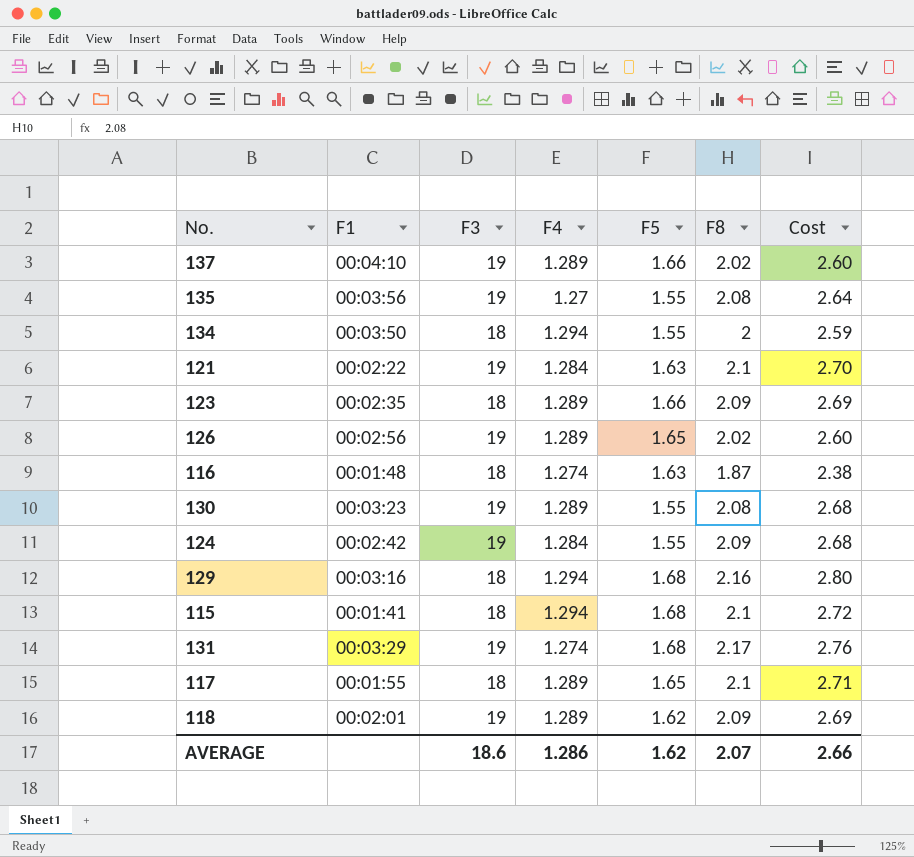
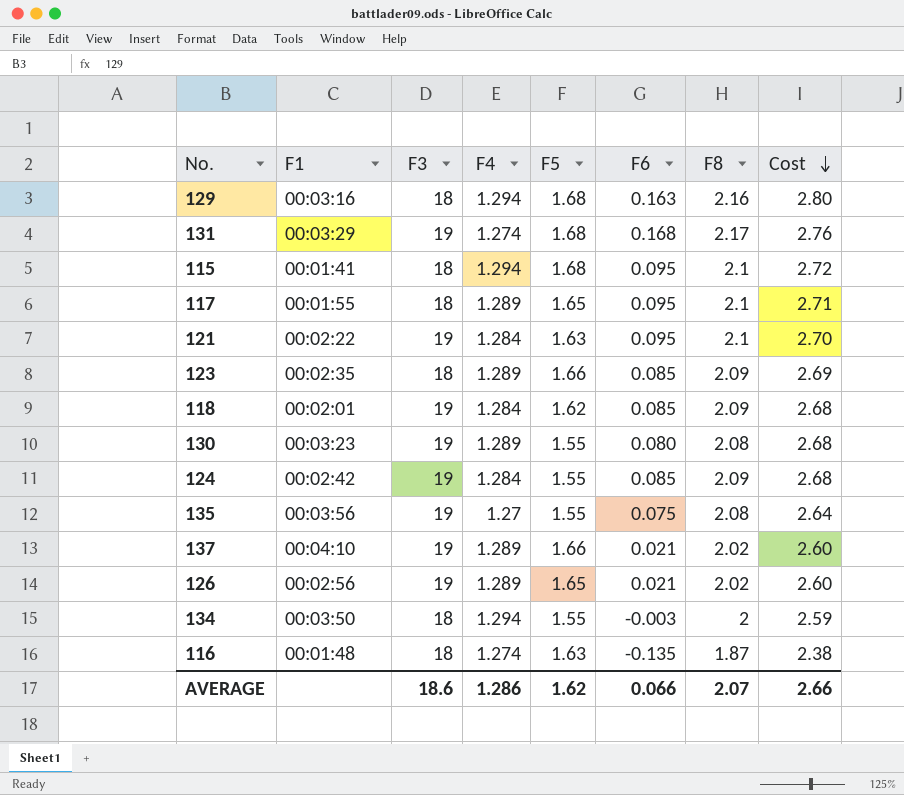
row order: none -> Cost descending
column F6 | position: none -> 6
118 | F4: 1.289 -> 1.284
118 | Cost: 2.69 -> 2.68

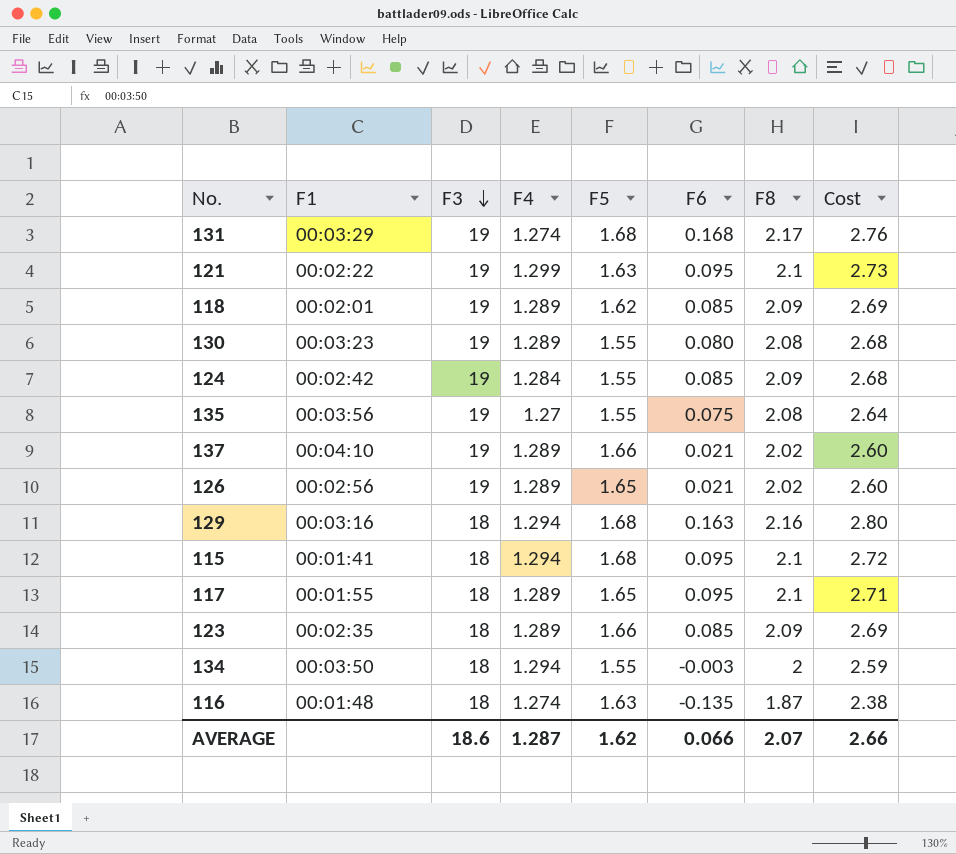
row order: Cost descending -> F3 descending
121 | F4: 1.284 -> 1.299
121 | Cost: 2.70 -> 2.73
118 | F4: 1.284 -> 1.289
118 | Cost: 2.68 -> 2.69
AVERAGE | F4: 1.286 -> 1.287

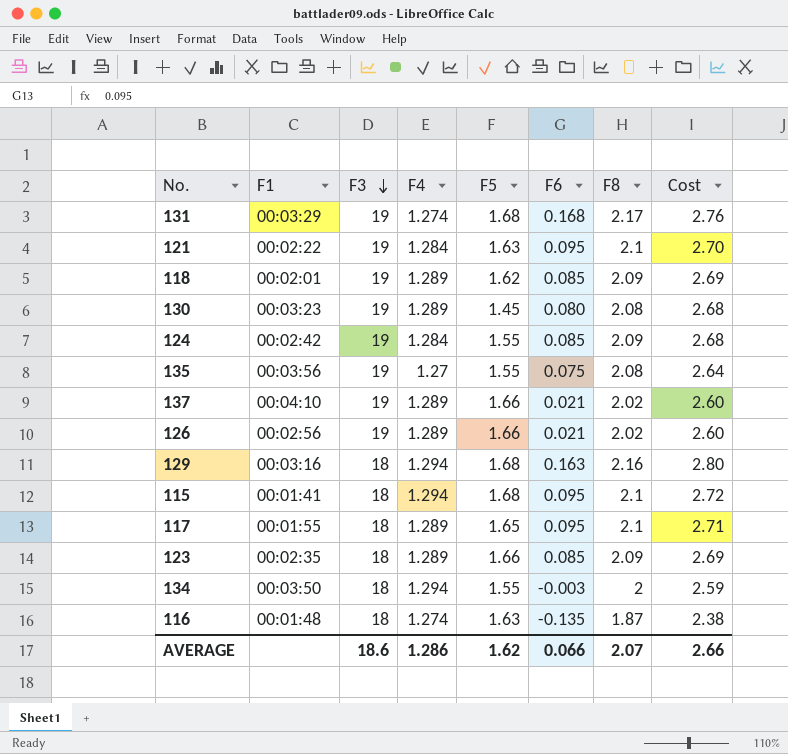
121 | F4: 1.299 -> 1.284
121 | Cost: 2.73 -> 2.70
130 | F5: 1.55 -> 1.45
126 | F5: 1.65 -> 1.66
AVERAGE | F4: 1.287 -> 1.286

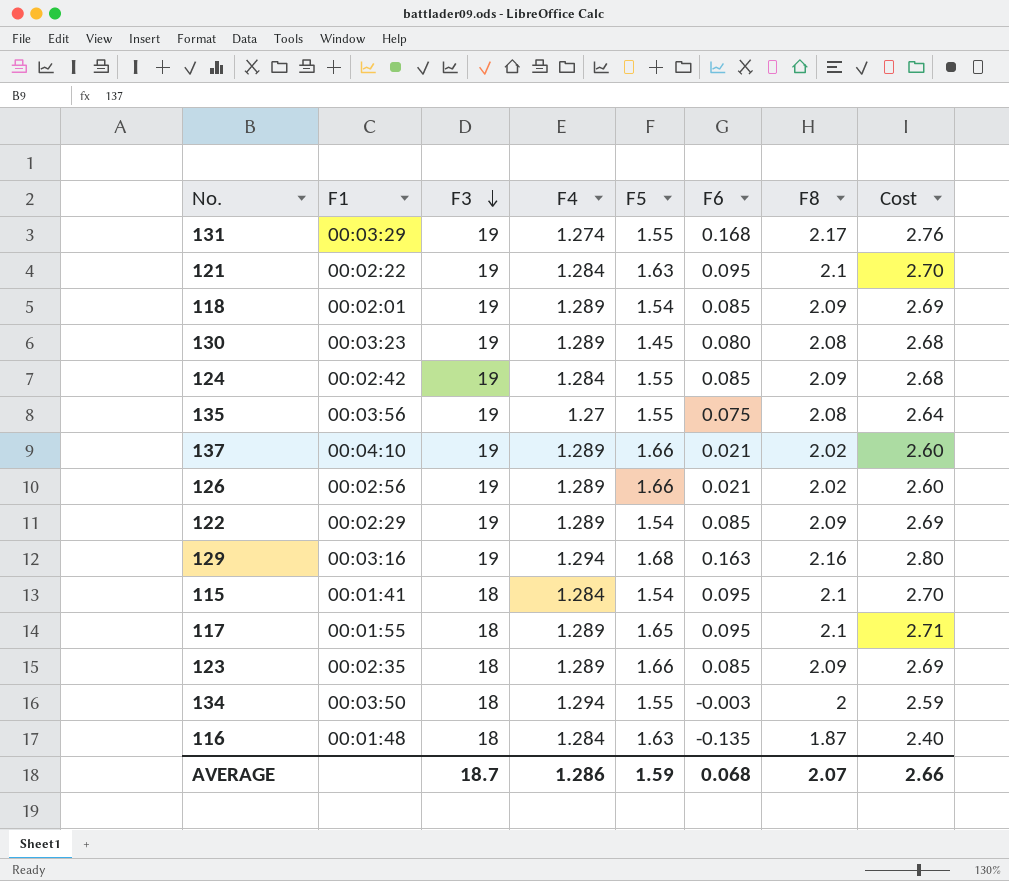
131 | F5: 1.68 -> 1.55
118 | F5: 1.62 -> 1.54
row 122: none -> 00:02:29 | 19 | 1.289 | 1.54 | 0.085 | 2.09 | 2.69
129 | F3: 18 -> 19
115 | F4: 1.294 -> 1.284
115 | F5: 1.68 -> 1.54
115 | Cost: 2.72 -> 2.70
116 | F4: 1.274 -> 1.284
116 | Cost: 2.38 -> 2.40
AVERAGE | F3: 18.6 -> 18.7
AVERAGE | F5: 1.62 -> 1.59
AVERAGE | F6: 0.066 -> 0.068

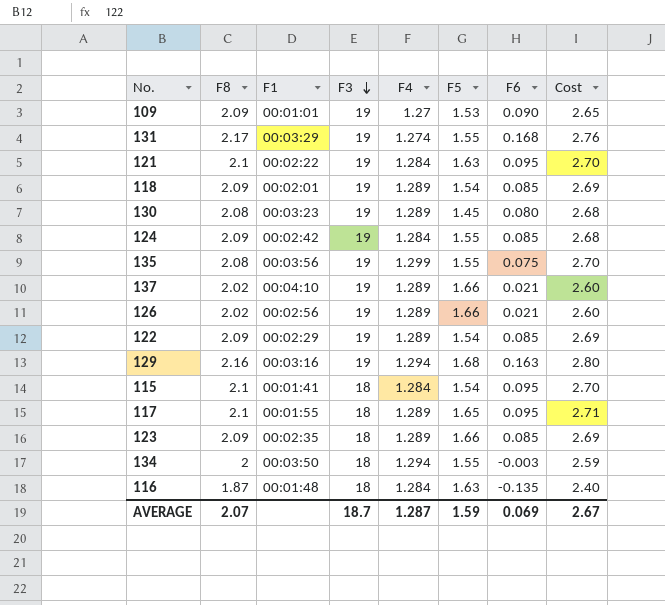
column F8 | position: 7 -> 2
row 109: none -> 2.09 | 00:01:01 | 19 | 1.27 | 1.53 | 0.090 | 2.65
135 | F4: 1.27 -> 1.299
135 | Cost: 2.64 -> 2.70
AVERAGE | F4: 1.286 -> 1.287
AVERAGE | F6: 0.068 -> 0.069
AVERAGE | Cost: 2.66 -> 2.67

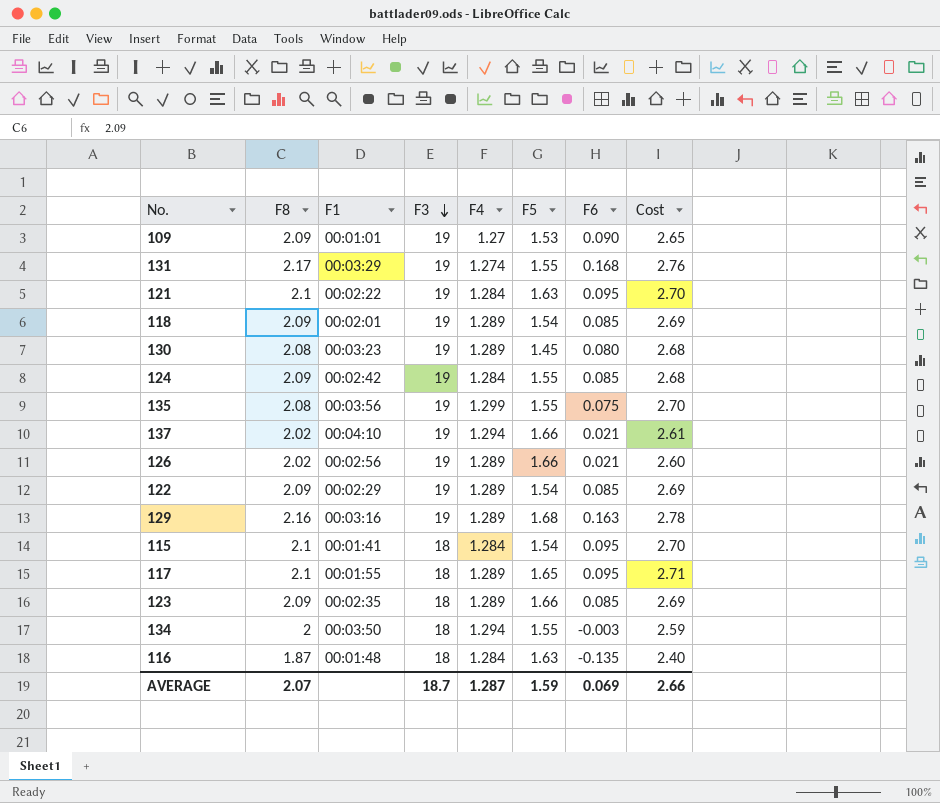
137 | F4: 1.289 -> 1.294
137 | Cost: 2.60 -> 2.61
129 | F4: 1.294 -> 1.289
129 | Cost: 2.80 -> 2.78
AVERAGE | Cost: 2.67 -> 2.66

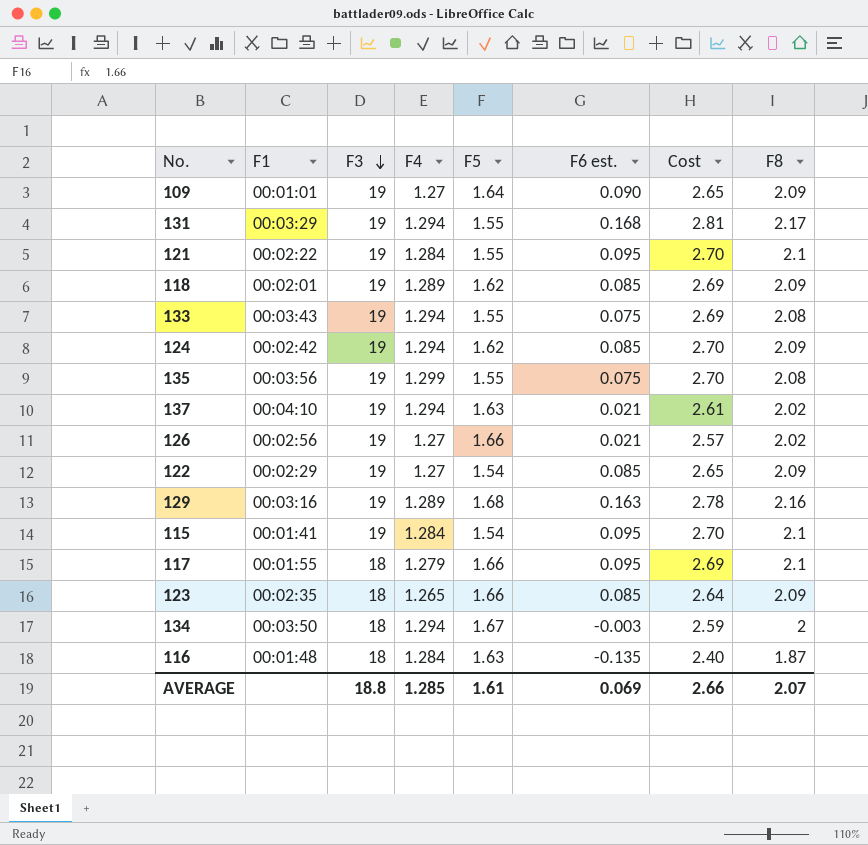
column name: F6 -> F6 est.
column F8 | position: 2 -> 8
row 130: 2.08 | 00:03:23 | 19 | 1.289 | 1.45 | 0.080 | 2.68 -> none
109 | F5: 1.53 -> 1.64
131 | F4: 1.274 -> 1.294
131 | Cost: 2.76 -> 2.81
121 | F5: 1.63 -> 1.55
118 | F5: 1.54 -> 1.62
row 133: none -> 00:03:43 | 19 | 1.294 | 1.55 | 0.075 | 2.69 | 2.08
124 | F4: 1.284 -> 1.294
124 | F5: 1.55 -> 1.62
124 | Cost: 2.68 -> 2.70
137 | F5: 1.66 -> 1.63
126 | F4: 1.289 -> 1.27
126 | Cost: 2.60 -> 2.57
122 | F4: 1.289 -> 1.27
122 | Cost: 2.69 -> 2.65
115 | F3: 18 -> 19
117 | F4: 1.289 -> 1.279
117 | F5: 1.65 -> 1.66
117 | Cost: 2.71 -> 2.69
123 | F4: 1.289 -> 1.265
123 | Cost: 2.69 -> 2.64
134 | F5: 1.55 -> 1.67
AVERAGE | F3: 18.7 -> 18.8
AVERAGE | F4: 1.287 -> 1.285
AVERAGE | F5: 1.59 -> 1.61

